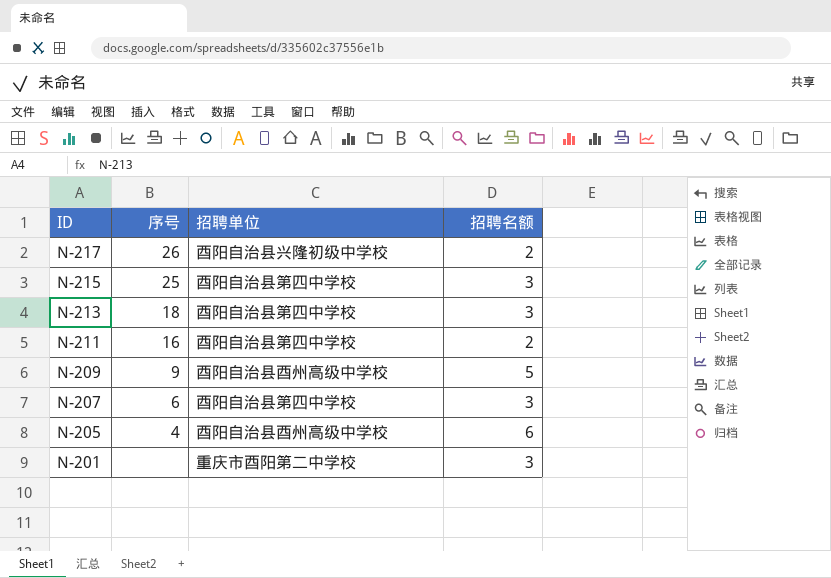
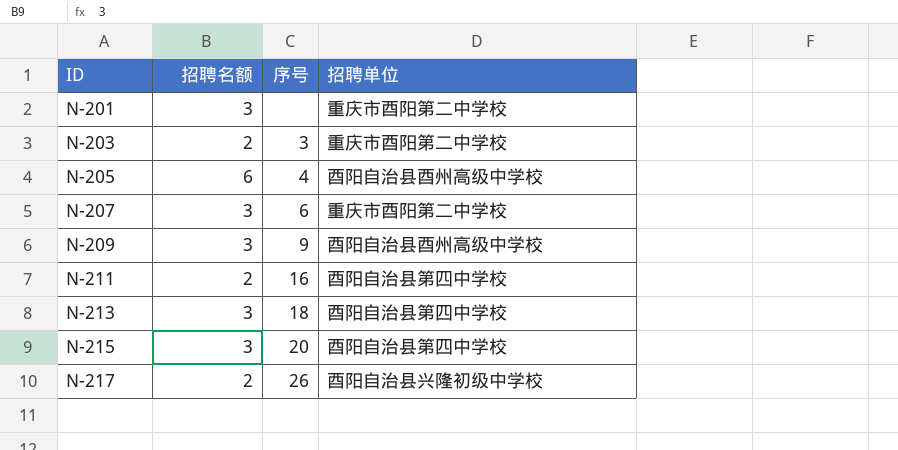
row order: ID descending -> ID ascending
column 招聘名额 | position: 4 -> 2
row N-203: none -> 2 | 3 | 重庆市酉阳第二中学校
N-207 | 招聘单位: 酉阳自治县第四中学校 -> 重庆市酉阳第二中学校
N-209 | 招聘名额: 5 -> 3
N-215 | 序号: 25 -> 20

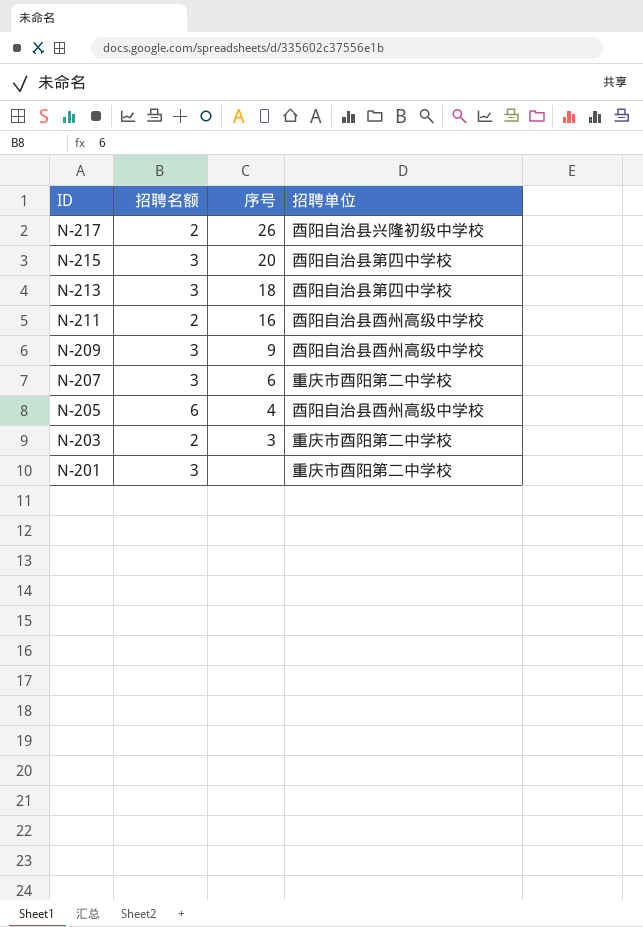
row order: ID ascending -> ID descending
N-211 | 招聘单位: 酉阳自治县第四中学校 -> 酉阳自治县酉州高级中学校

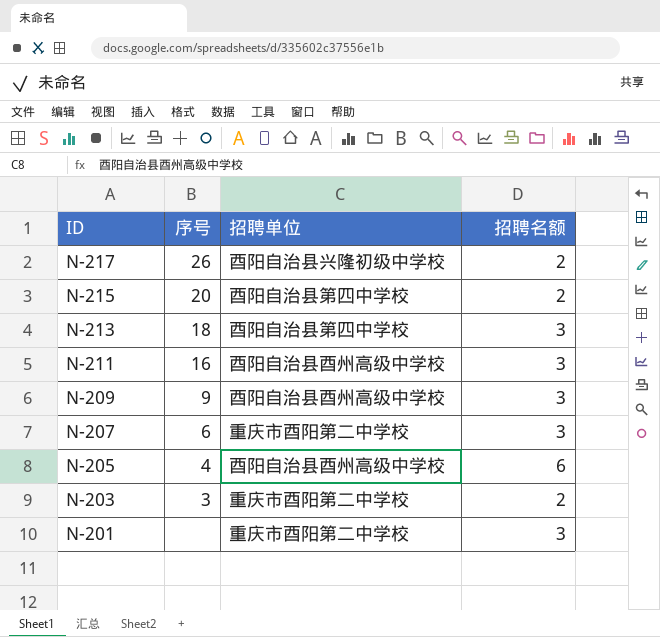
column 招聘名额 | position: 2 -> 4
N-215 | 招聘名额: 3 -> 2
N-211 | 招聘名额: 2 -> 3

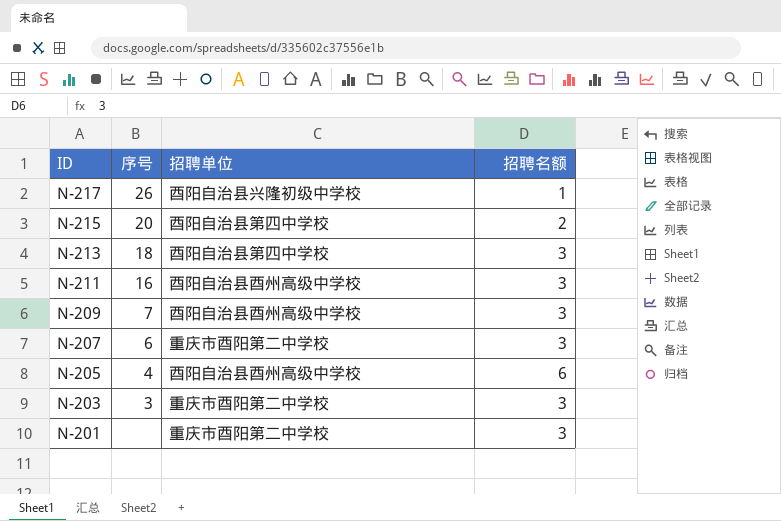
N-217 | 招聘名额: 2 -> 1
N-209 | 序号: 9 -> 7
N-203 | 招聘名额: 2 -> 3

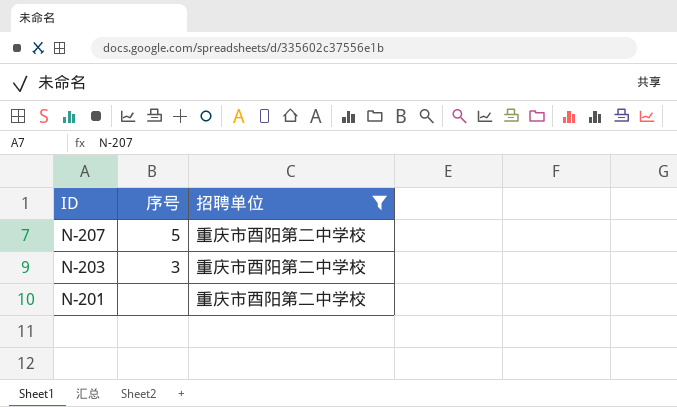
filter: none -> 招聘单位 = 重庆市酉阳第二中学校
column 招聘名额 | position: 4 -> none
N-207 | 序号: 6 -> 5

